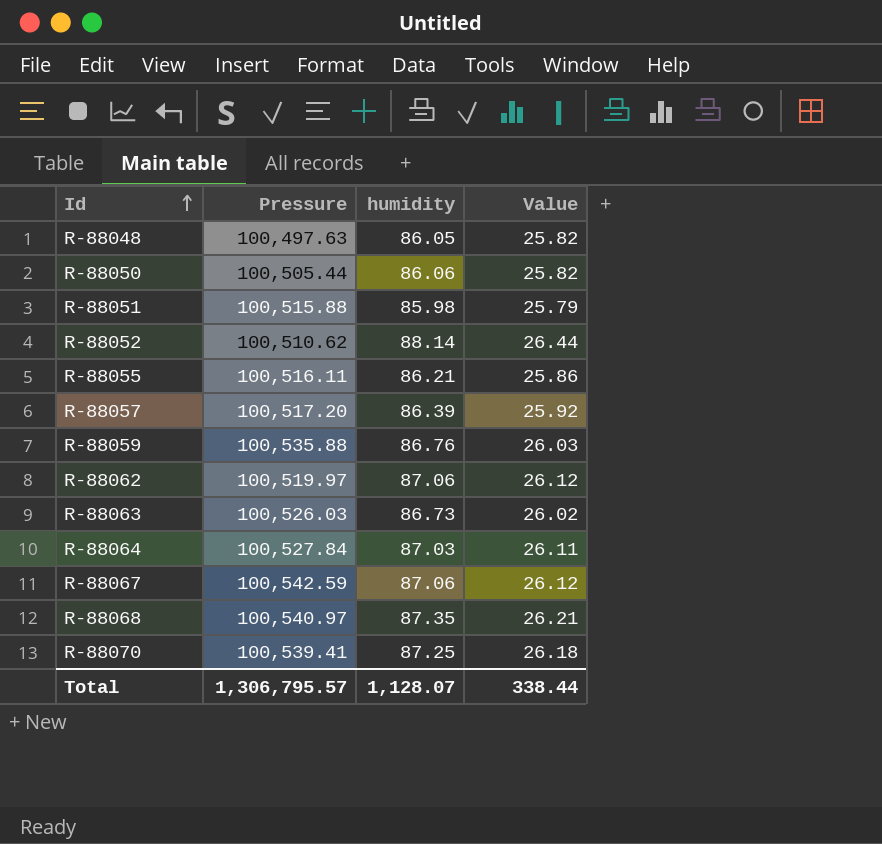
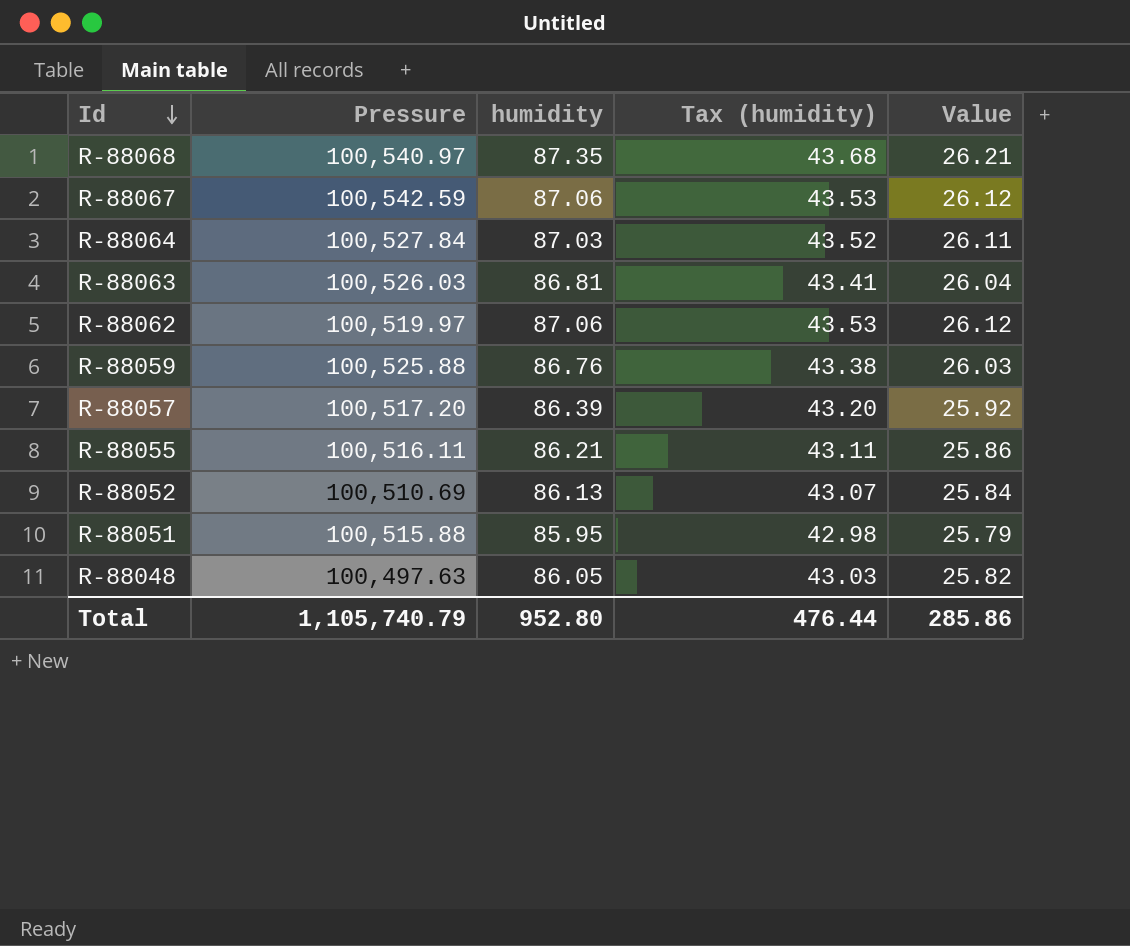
row order: Id ascending -> Id descending
column Tax (humidity) | formula: none -> [humidity] * 0.5
row R-88050: 100,505.44 | 86.06 | 25.82 -> none
row R-88070: 100,539.41 | 87.25 | 26.18 -> none
R-88063 | humidity: 86.73 -> 86.81
R-88063 | Value: 26.02 -> 26.04
R-88059 | Pressure: 100,535.88 -> 100,525.88
R-88052 | Pressure: 100,510.62 -> 100,510.69
R-88052 | humidity: 88.14 -> 86.13
R-88052 | Value: 26.44 -> 25.84
R-88051 | humidity: 85.98 -> 85.95
Total | Pressure: 1,306,795.57 -> 1,105,740.79
Total | humidity: 1,128.07 -> 952.80
Total | Value: 338.44 -> 285.86

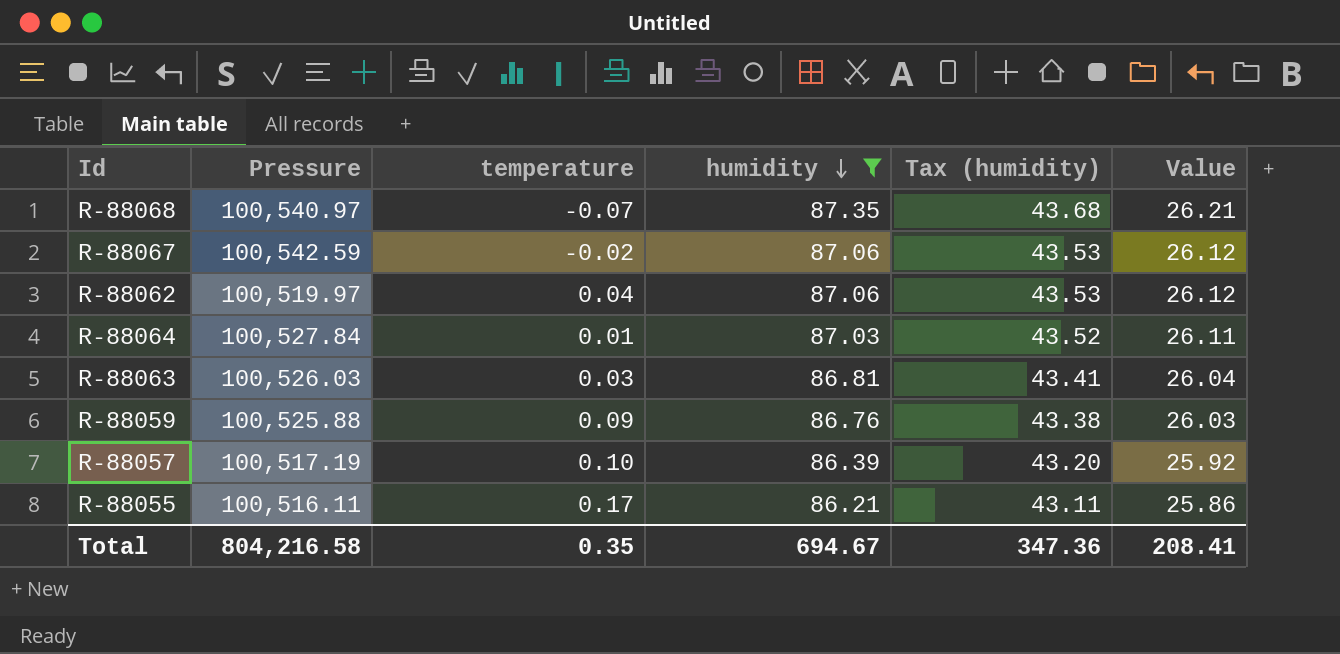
filter: none -> humidity >= 86.21
row order: Id descending -> humidity descending
column temperature | position: none -> 3
R-88057 | Pressure: 100,517.20 -> 100,517.19
Total | Pressure: 1,105,740.79 -> 804,216.58
Total | humidity: 952.80 -> 694.67
Total | Tax (humidity): 476.44 -> 347.36
Total | Value: 285.86 -> 208.41

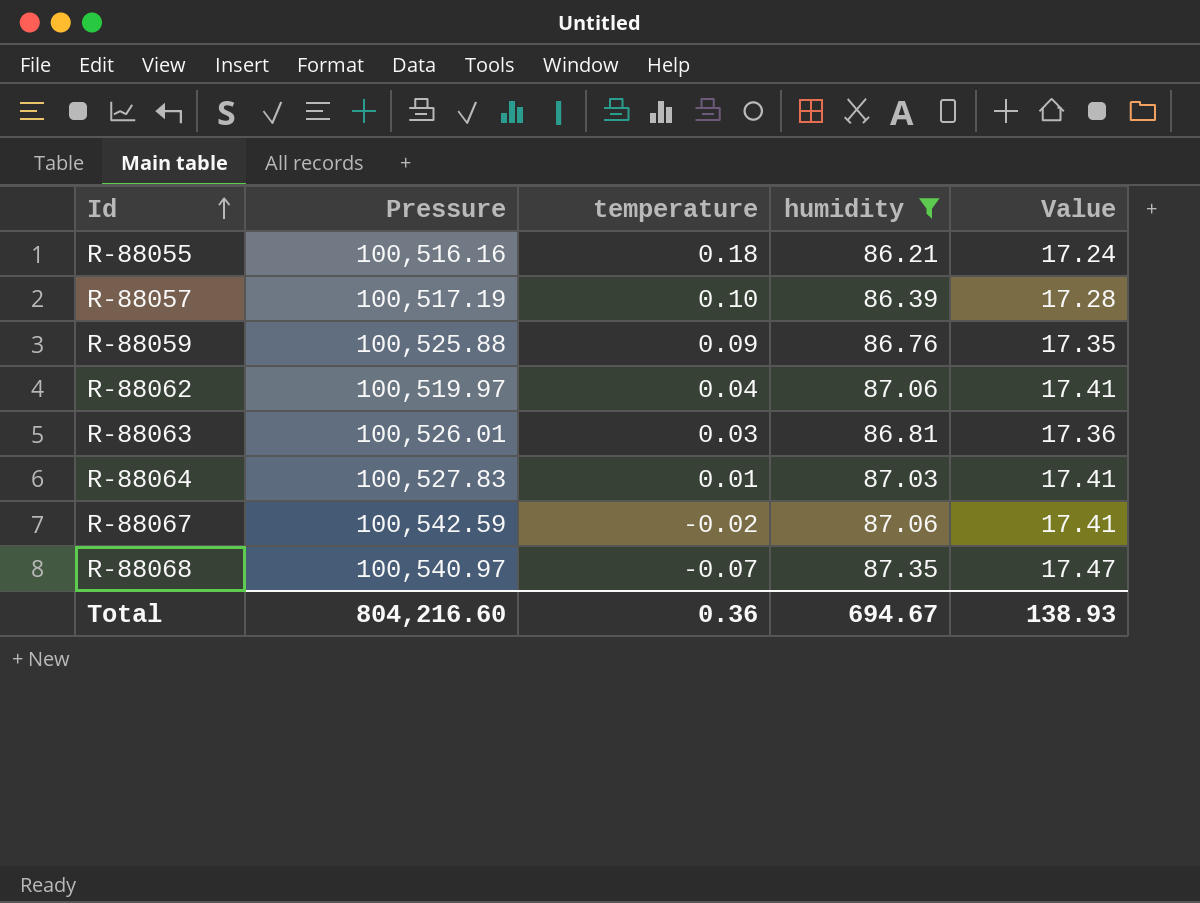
row order: humidity descending -> Id ascending
column Tax (humidity) | formula: [humidity] * 0.5 -> none
column Value | formula: [humidity] * 0.3 -> [humidity] * 0.2
R-88055 | Pressure: 100,516.11 -> 100,516.16
R-88055 | temperature: 0.17 -> 0.18
R-88063 | Pressure: 100,526.03 -> 100,526.01
R-88064 | Pressure: 100,527.84 -> 100,527.83
Total | Pressure: 804,216.58 -> 804,216.60
Total | temperature: 0.35 -> 0.36
Total | Value: 208.41 -> 138.93

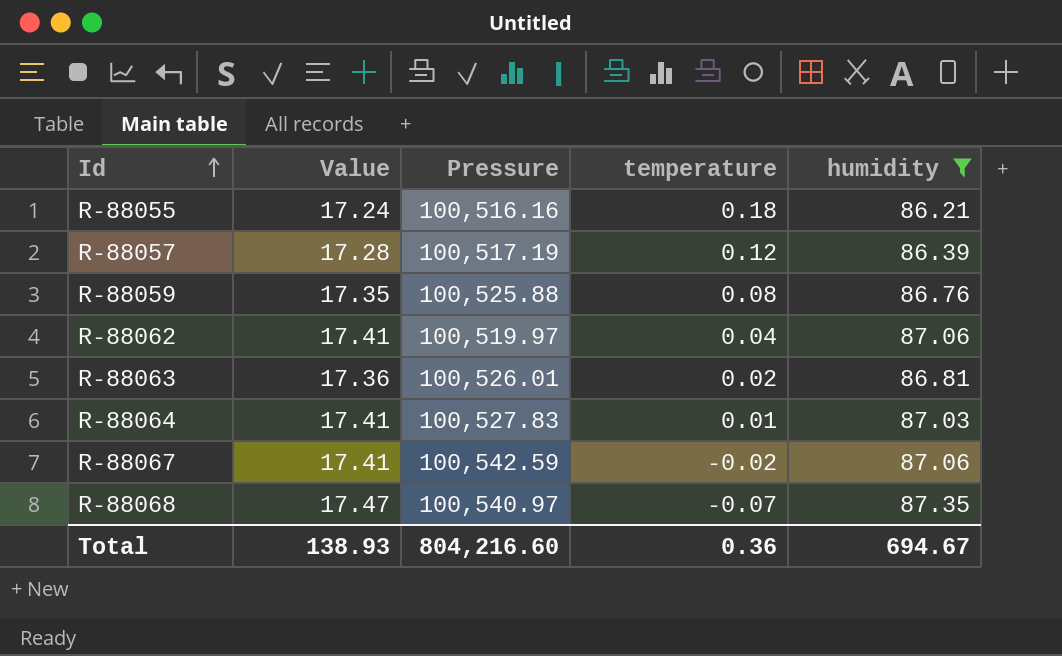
column Value | position: 5 -> 2
R-88057 | temperature: 0.10 -> 0.12
R-88059 | temperature: 0.09 -> 0.08
R-88063 | temperature: 0.03 -> 0.02

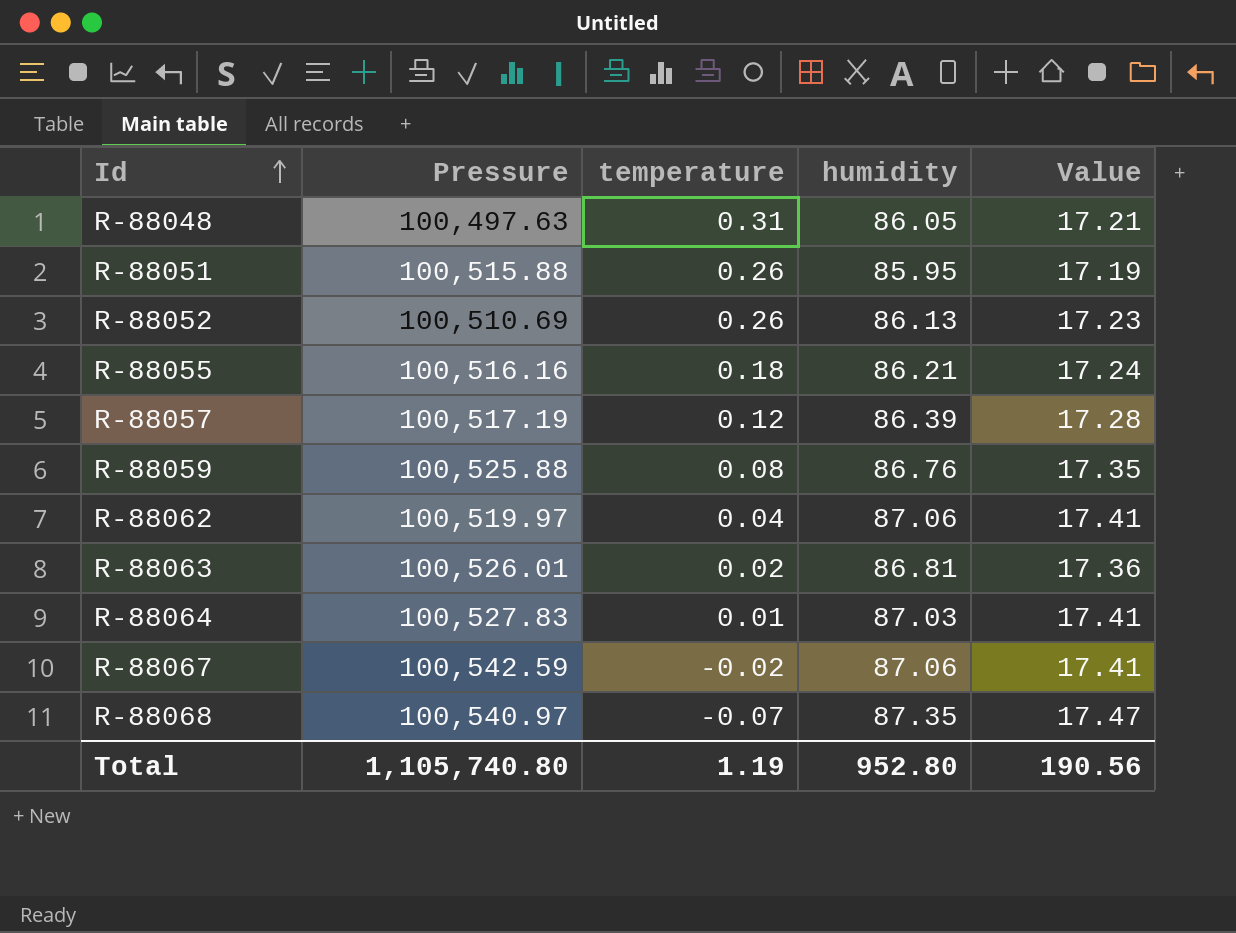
filter: humidity >= 86.21 -> none
column Value | position: 2 -> 5
Total | Pressure: 804,216.60 -> 1,105,740.80
Total | temperature: 0.36 -> 1.19
Total | humidity: 694.67 -> 952.80
Total | Value: 138.93 -> 190.56

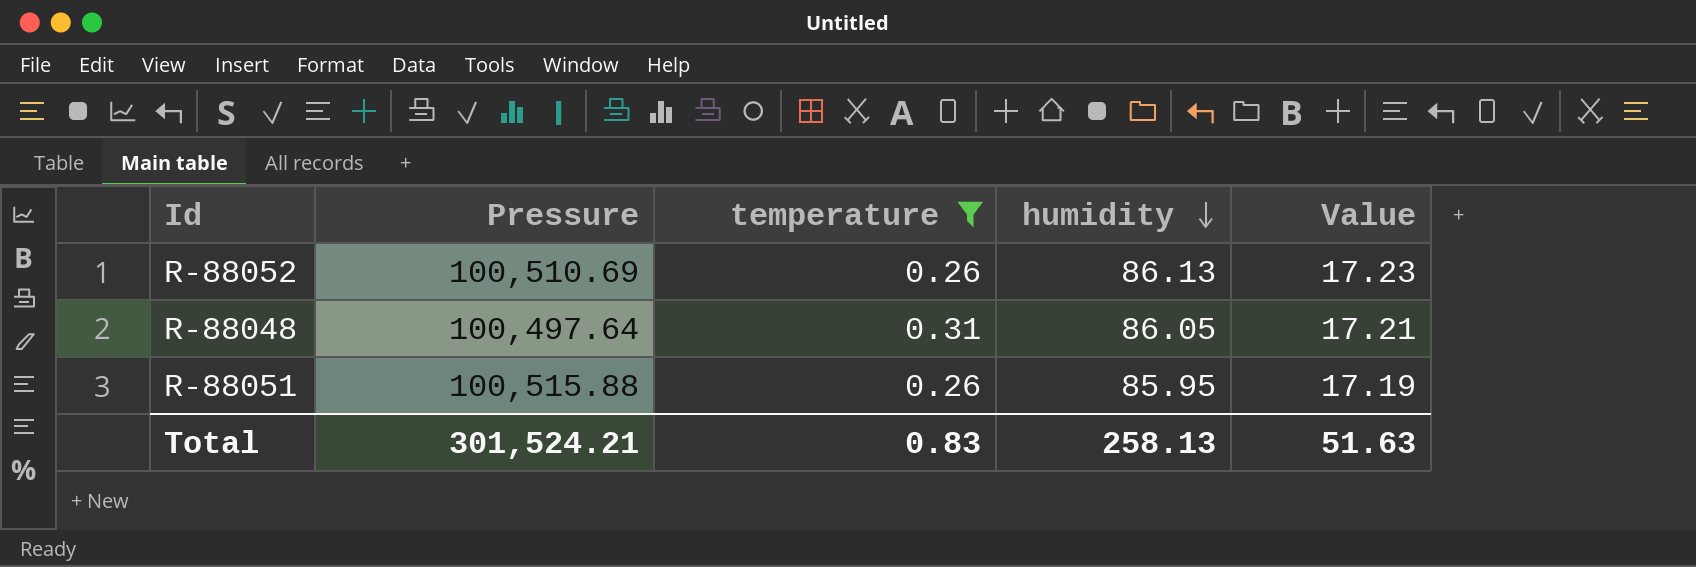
filter: none -> temperature >= 0.26
row order: Id ascending -> humidity descending
R-88048 | Pressure: 100,497.63 -> 100,497.64
Total | Pressure: 1,105,740.80 -> 301,524.21
Total | temperature: 1.19 -> 0.83
Total | humidity: 952.80 -> 258.13
Total | Value: 190.56 -> 51.63

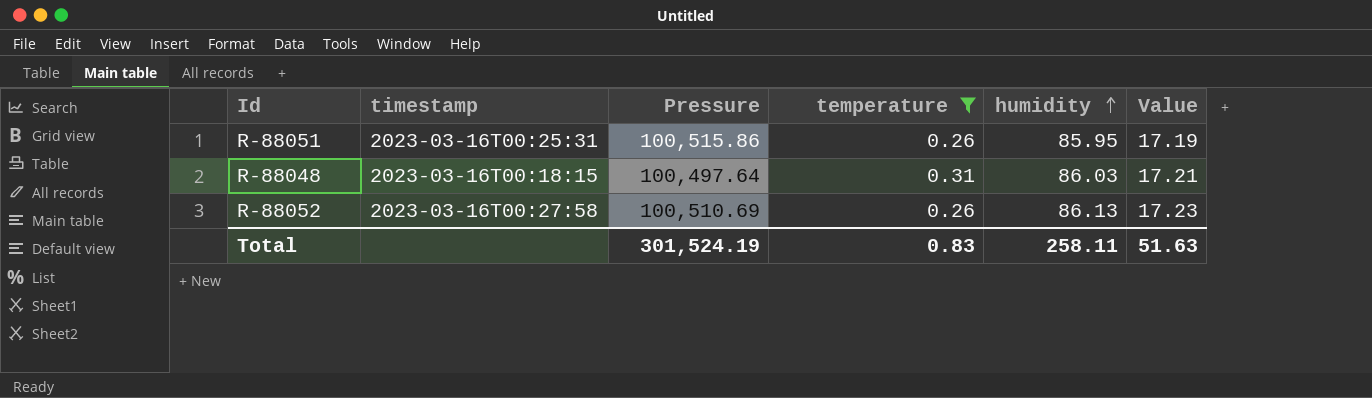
row order: humidity descending -> humidity ascending
column timestamp | position: none -> 2
R-88051 | Pressure: 100,515.88 -> 100,515.86
R-88048 | humidity: 86.05 -> 86.03
Total | Pressure: 301,524.21 -> 301,524.19
Total | humidity: 258.13 -> 258.11

